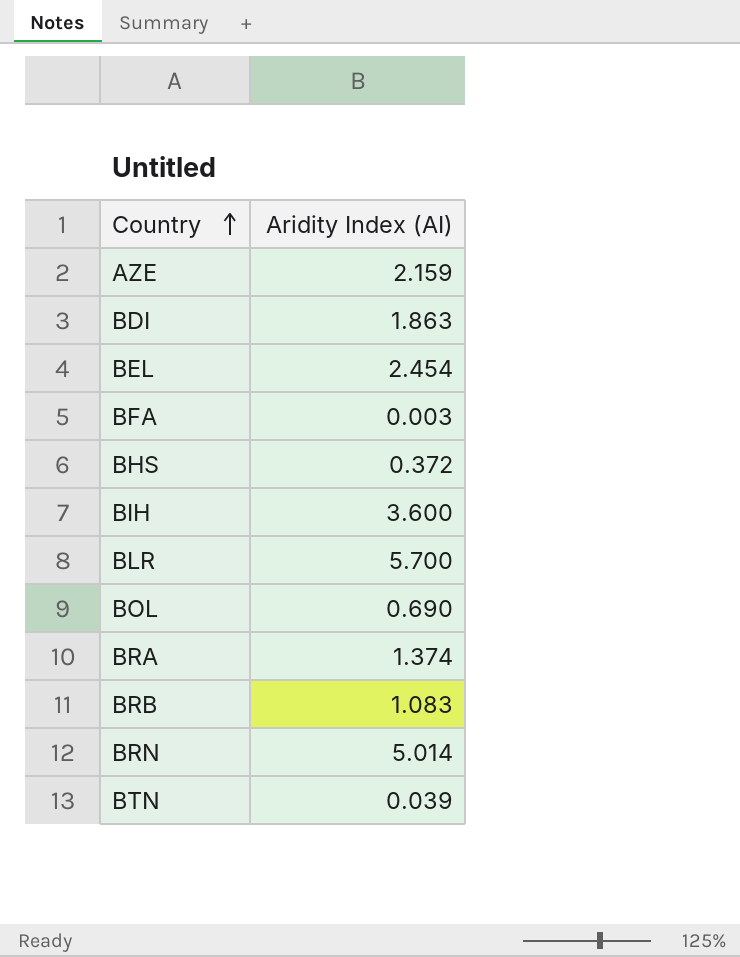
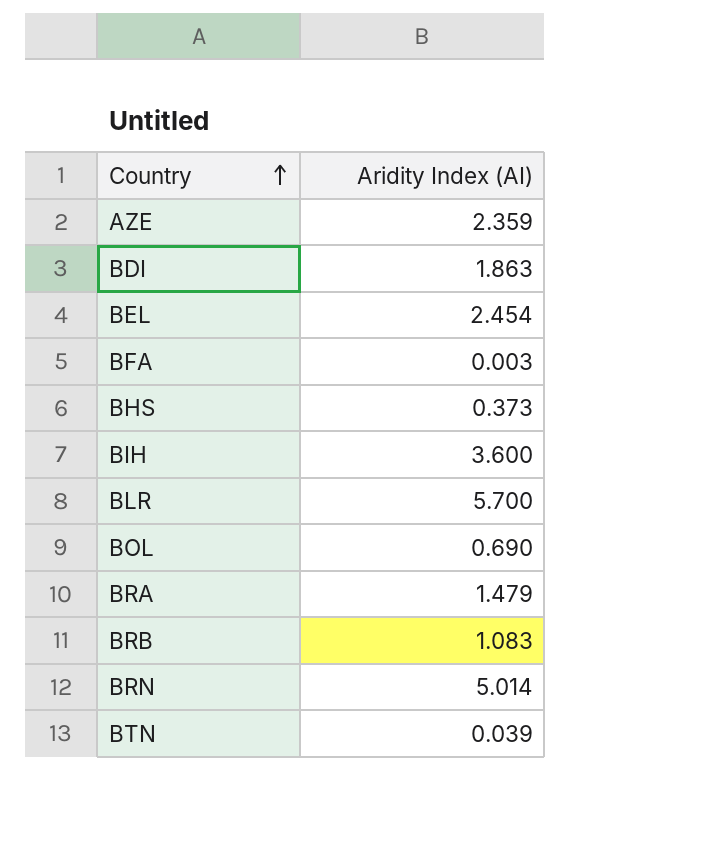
AZE | Aridity Index (AI): 2.159 -> 2.359
BHS | Aridity Index (AI): 0.372 -> 0.373
BRA | Aridity Index (AI): 1.374 -> 1.479

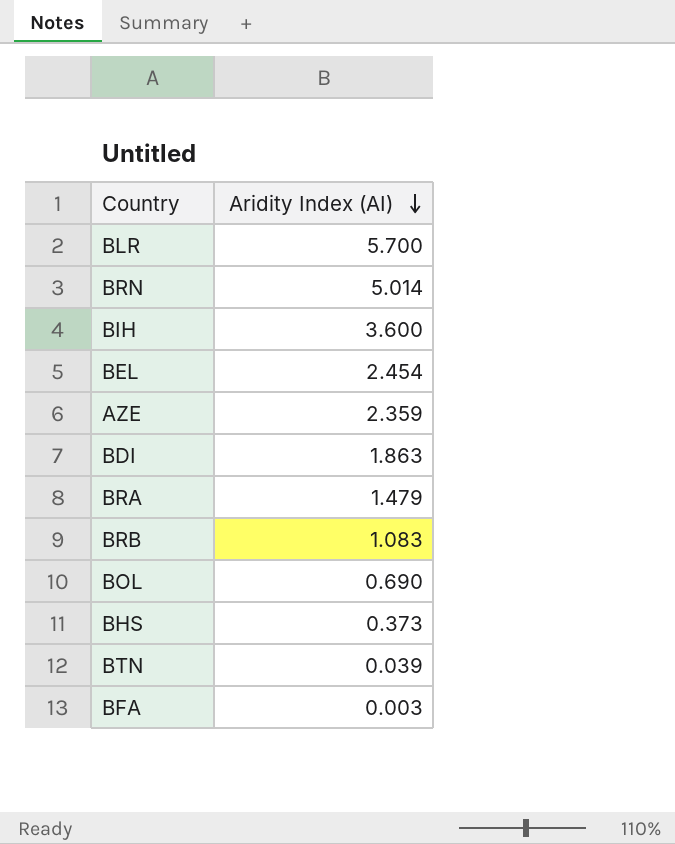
row order: Country ascending -> Aridity Index (AI) descending

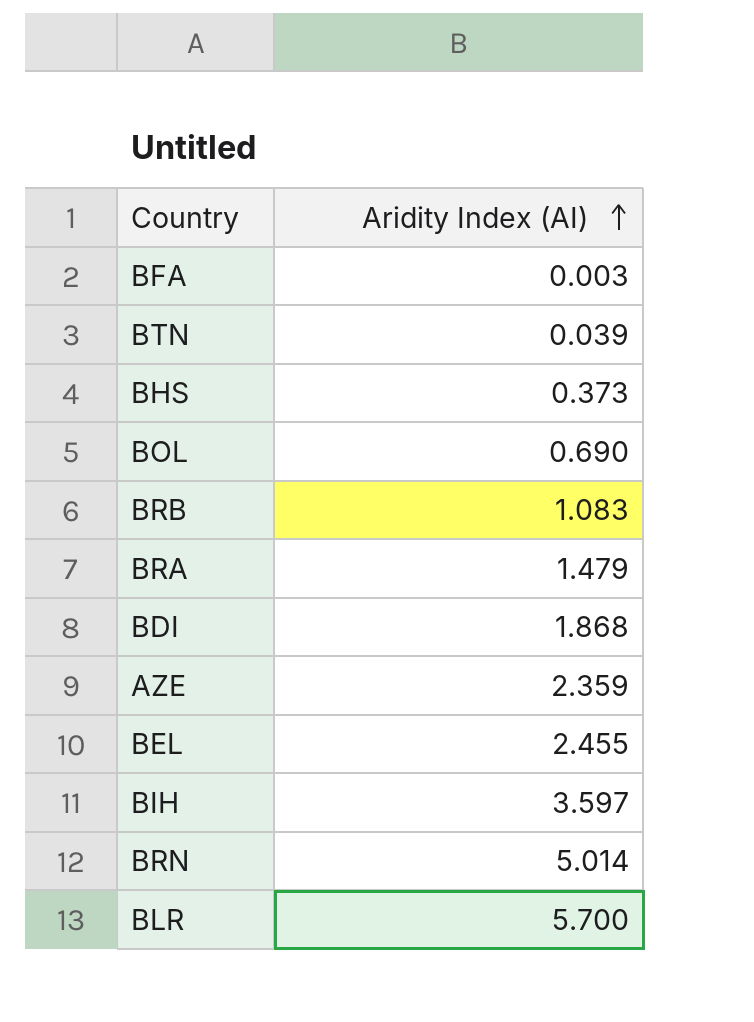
row order: Aridity Index (AI) descending -> Aridity Index (AI) ascending
BDI | Aridity Index (AI): 1.863 -> 1.868
BEL | Aridity Index (AI): 2.454 -> 2.455
BIH | Aridity Index (AI): 3.600 -> 3.597

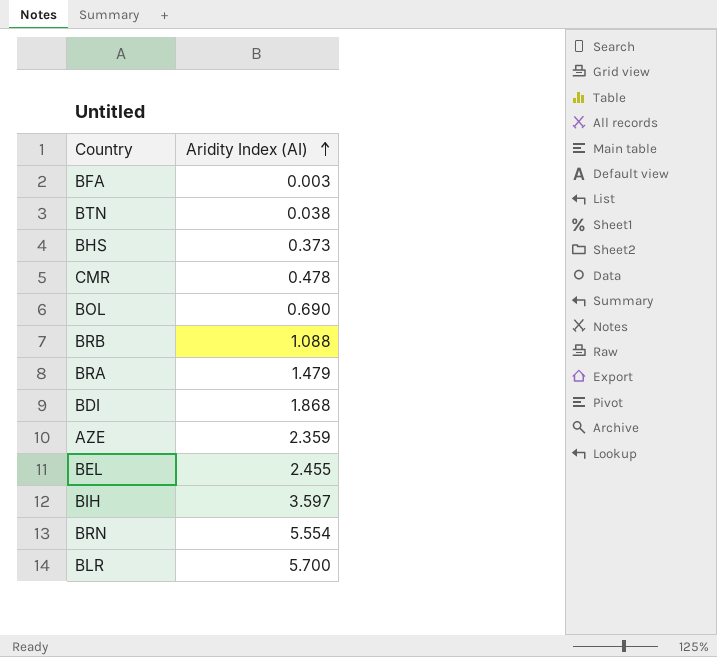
BTN | Aridity Index (AI): 0.039 -> 0.038
row CMR: none -> 0.478
BRB | Aridity Index (AI): 1.083 -> 1.088
BRN | Aridity Index (AI): 5.014 -> 5.554

